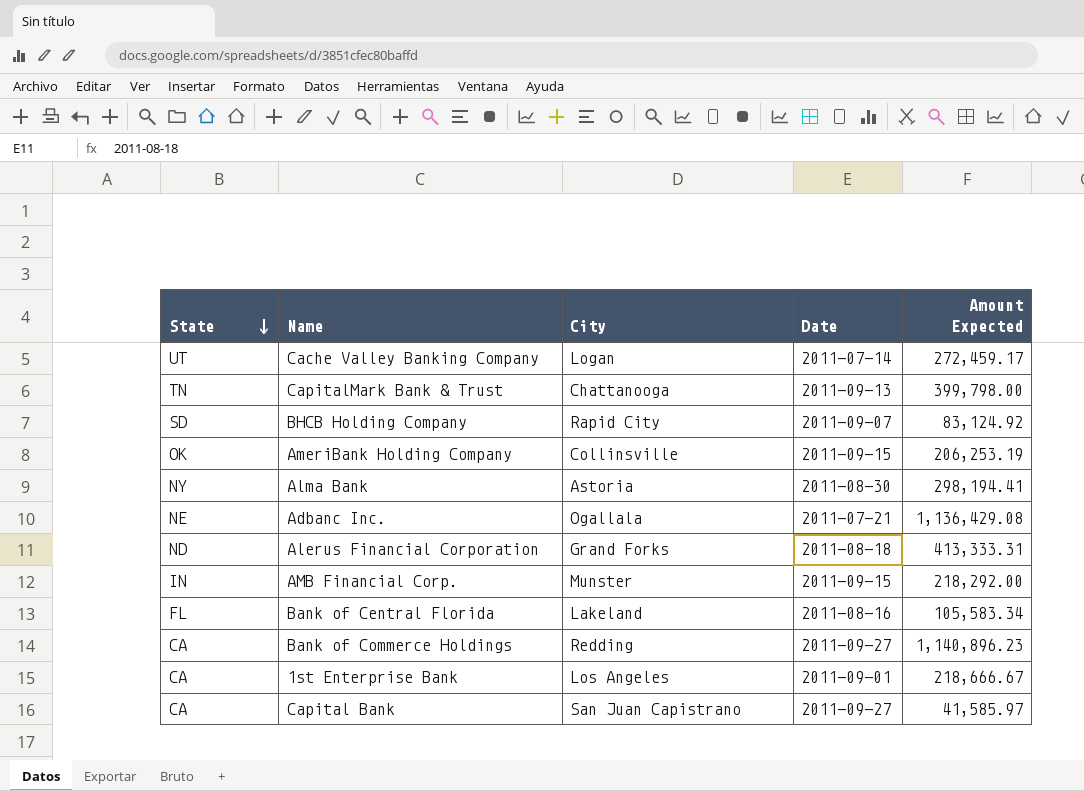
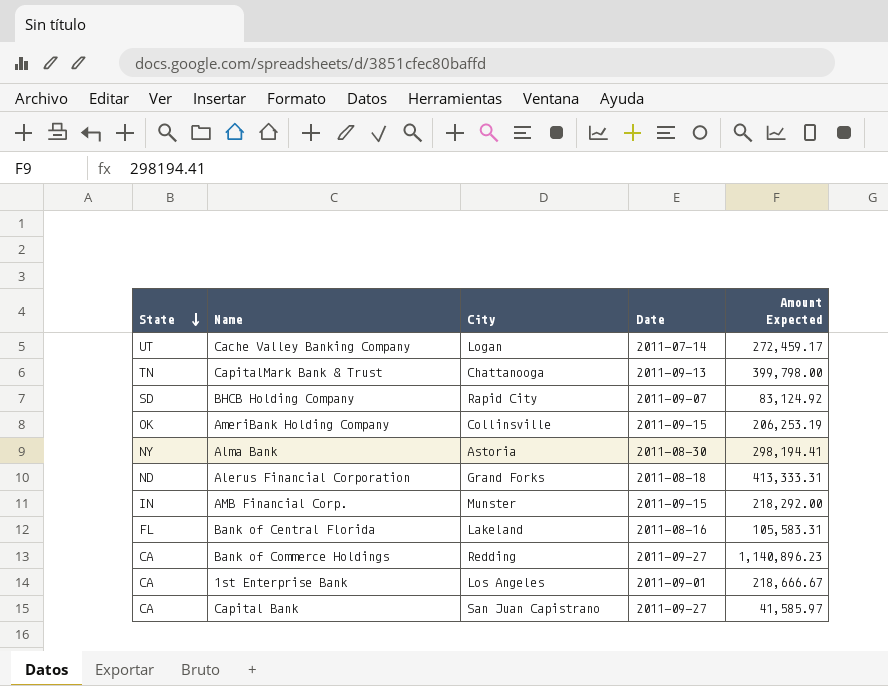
row Adbanc Inc.: NE | Ogallala | 2011-07-21 | 1,136,429.08 -> none
Bank of Central Florida | Amount Expected: 105,583.34 -> 105,583.31

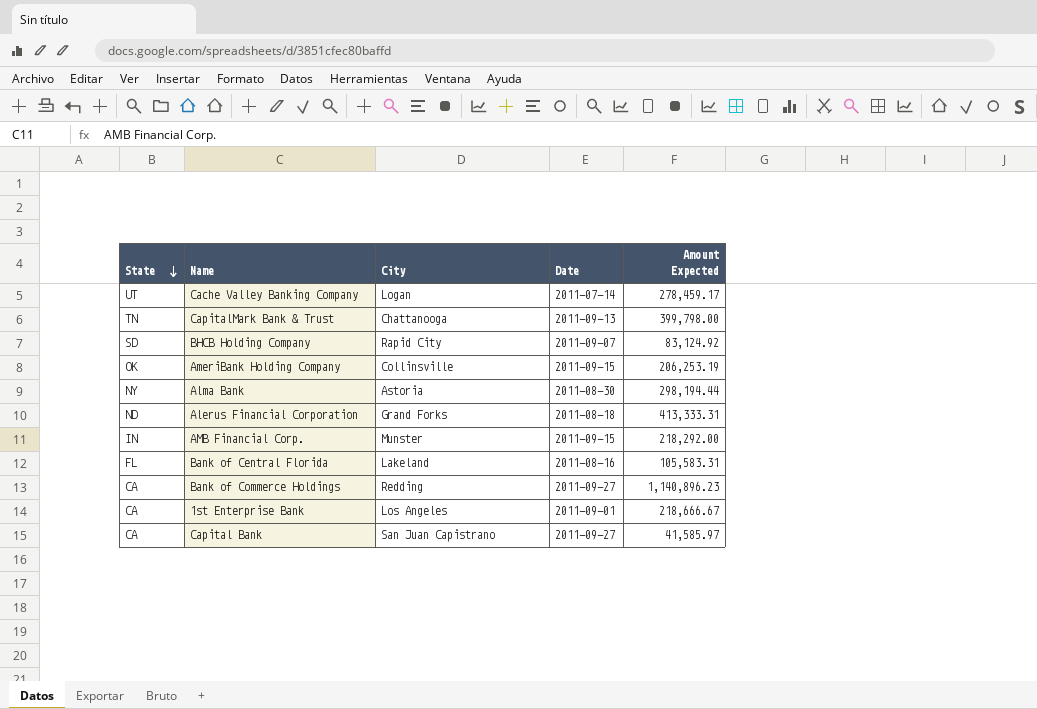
Cache Valley Banking Company | Amount Expected: 272,459.17 -> 278,459.17
Alma Bank | Amount Expected: 298,194.41 -> 298,194.44

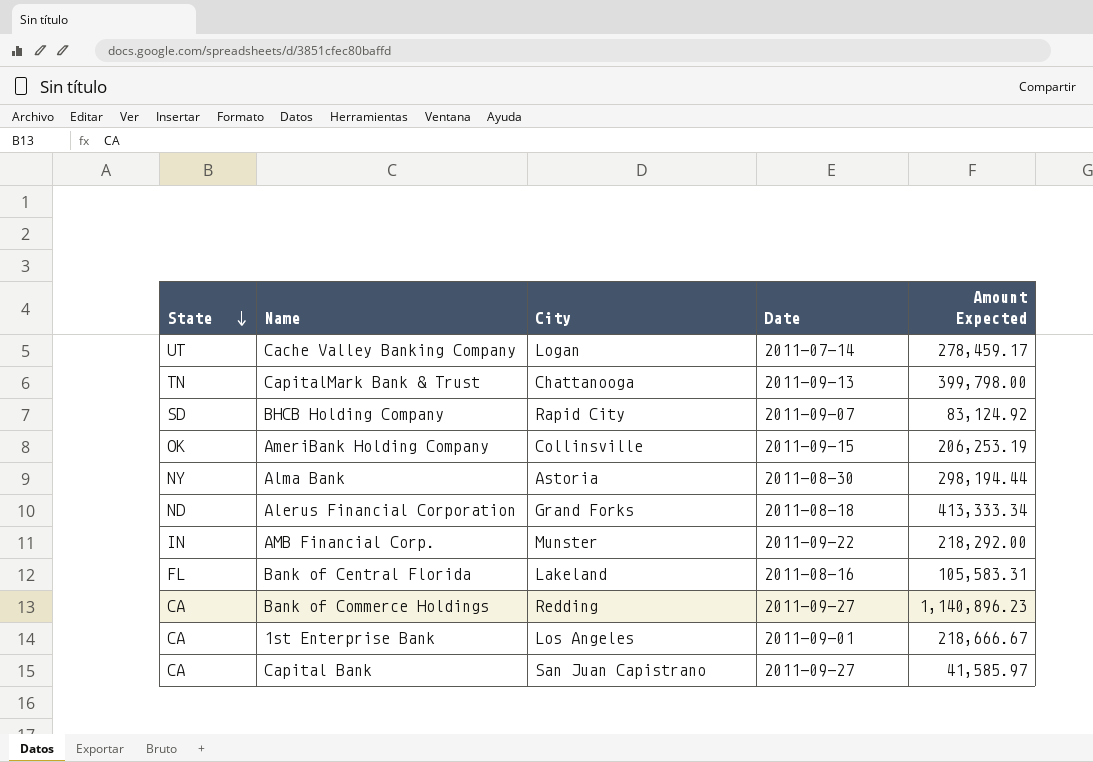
Alerus Financial Corporation | Amount Expected: 413,333.31 -> 413,333.34
AMB Financial Corp. | Date: 2011-09-15 -> 2011-09-22

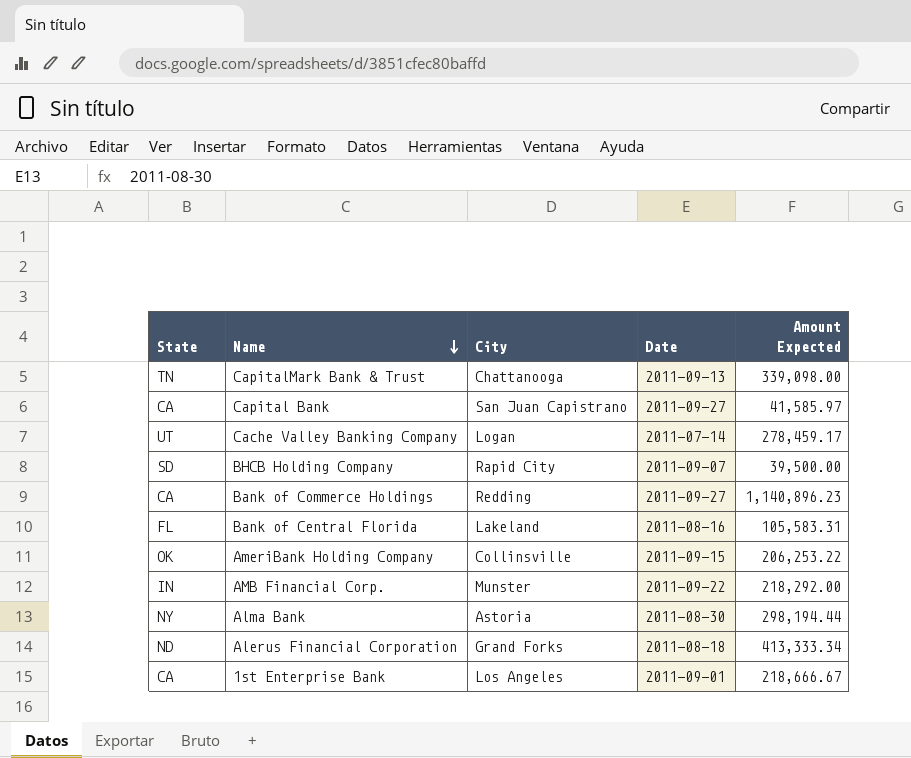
row order: State descending -> Name descending
CapitalMark Bank & Trust | Amount Expected: 399,798.00 -> 339,098.00
BHCB Holding Company | Amount Expected: 83,124.92 -> 39,500.00
AmeriBank Holding Company | Amount Expected: 206,253.19 -> 206,253.22

